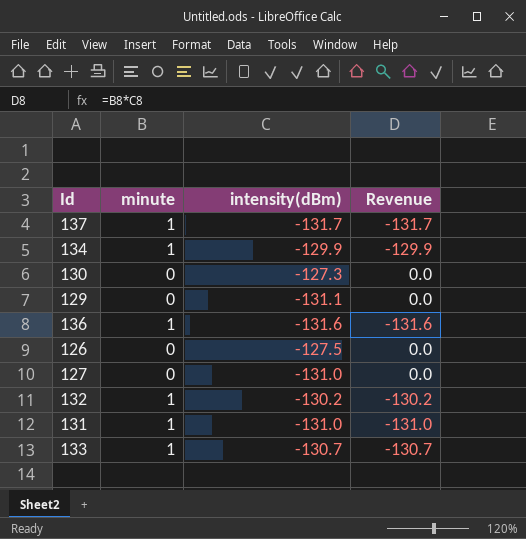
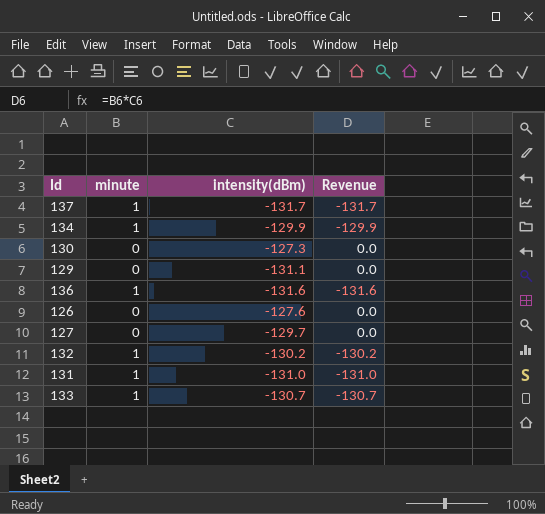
126 | intensity(dBm): -127.5 -> -127.6
127 | intensity(dBm): -131.0 -> -129.7

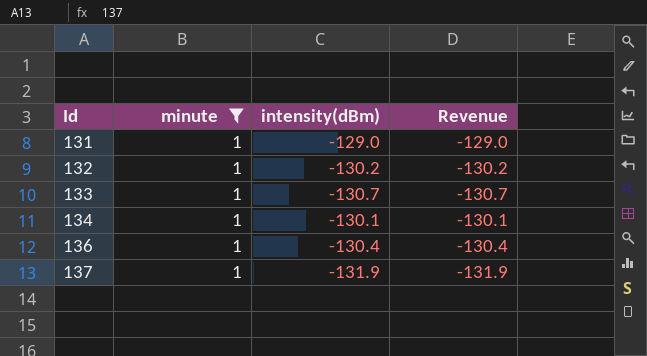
filter: none -> minute = 1
row order: none -> Id ascending
131 | intensity(dBm): -131.0 -> -129.0
131 | Revenue: -131.0 -> -129.0
134 | intensity(dBm): -129.9 -> -130.1
134 | Revenue: -129.9 -> -130.1
136 | intensity(dBm): -131.6 -> -130.4
136 | Revenue: -131.6 -> -130.4
137 | intensity(dBm): -131.7 -> -131.9
137 | Revenue: -131.7 -> -131.9

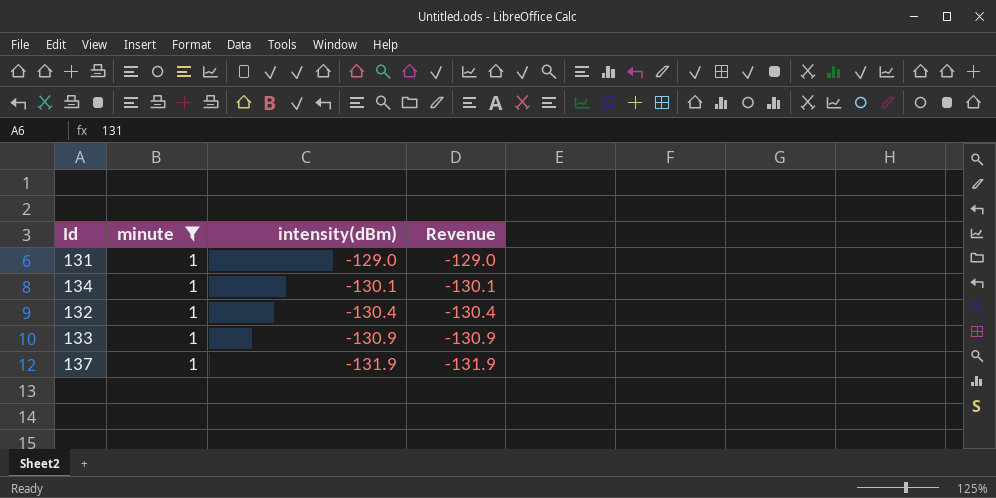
row order: Id ascending -> intensity(dBm) descending
row 136: 1 | -130.4 | -130.4 -> none
132 | intensity(dBm): -130.2 -> -130.4
132 | Revenue: -130.2 -> -130.4
133 | intensity(dBm): -130.7 -> -130.9
133 | Revenue: -130.7 -> -130.9

